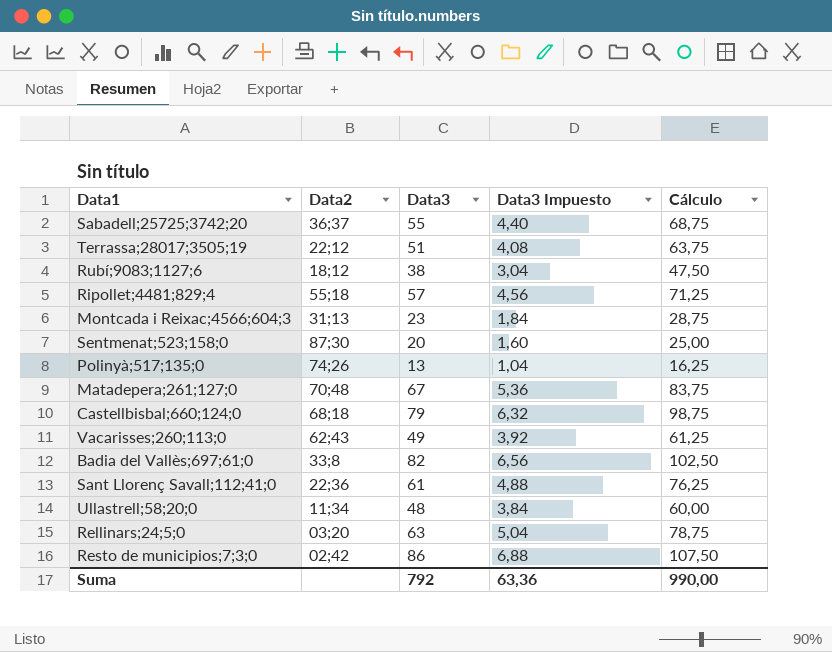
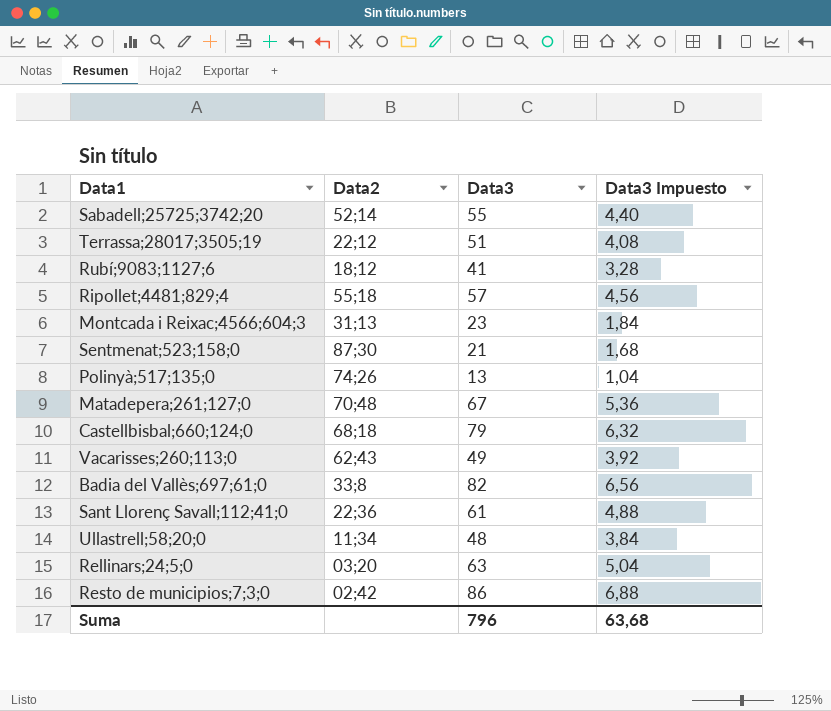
column Cálculo | formula: [Data3] * 1,25 -> none
Sabadell;25725;3742;20 | Data2: 36;37 -> 52;14
Rubí;9083;1127;6 | Data3: 38 -> 41
Rubí;9083;1127;6 | Data3 Impuesto: 3,04 -> 3,28
Sentmenat;523;158;0 | Data3: 20 -> 21
Sentmenat;523;158;0 | Data3 Impuesto: 1,60 -> 1,68
Suma | Data3: 792 -> 796
Suma | Data3 Impuesto: 63,36 -> 63,68

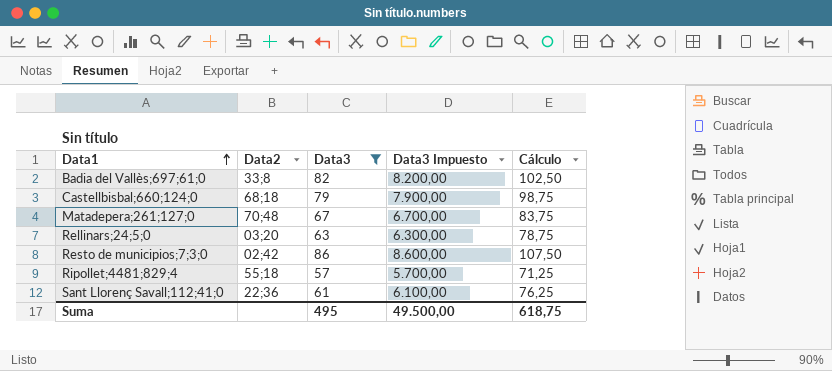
filter: none -> Data3 >= 57
row order: none -> Data1 ascending
column Data3 Impuesto | formula: [Data3] * 0,08 -> [Data3] * 100
column Cálculo | formula: none -> [Data3] * 1,25
Suma | Data3: 796 -> 495
Suma | Data3 Impuesto: 63,68 -> 49.500,00

